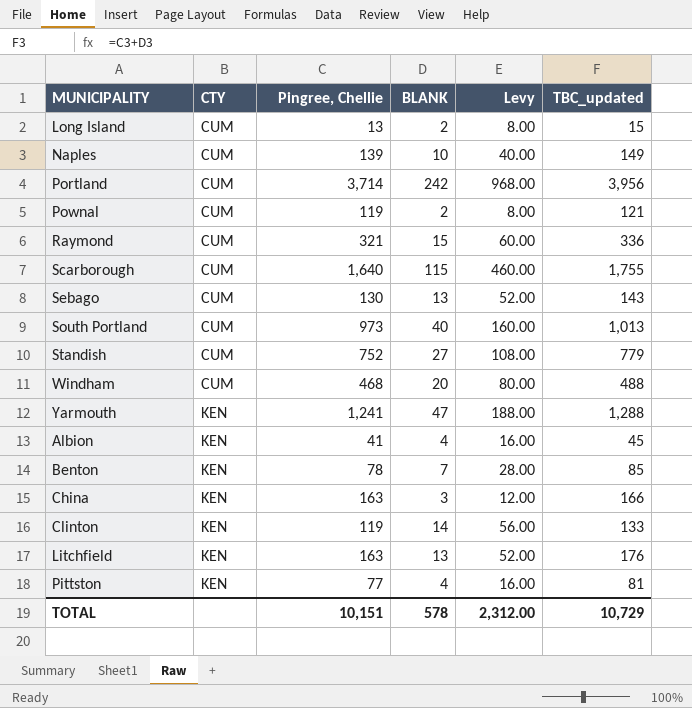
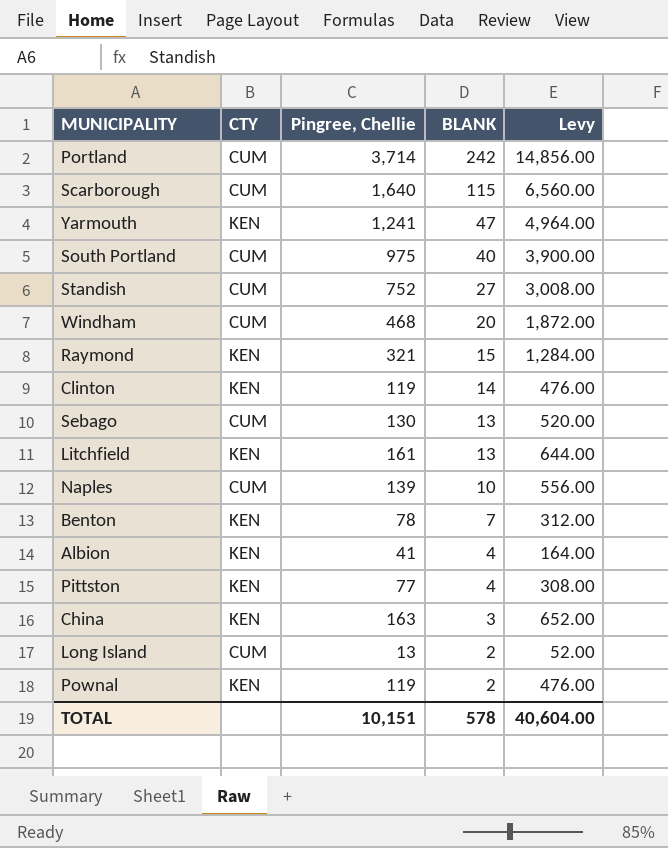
row order: CTY ascending -> BLANK descending
column TBC_updated | formula: [Pingree, Chellie] + [BLANK] -> none
column Levy | formula: [BLANK] * 4 -> [Pingree, Chellie] * 4
South Portland | Pingree, Chellie: 973 -> 975
Raymond | CTY: CUM -> KEN
Litchfield | Pingree, Chellie: 163 -> 161
Pownal | CTY: CUM -> KEN
TOTAL | Levy: 2,312.00 -> 40,604.00

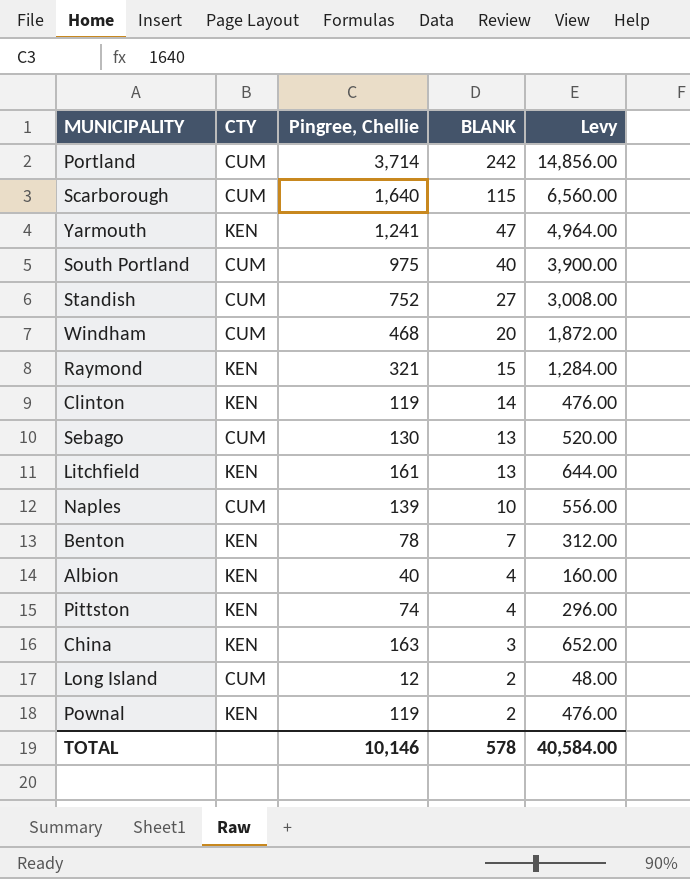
Albion | Pingree, Chellie: 41 -> 40
Albion | Levy: 164.00 -> 160.00
Pittston | Pingree, Chellie: 77 -> 74
Pittston | Levy: 308.00 -> 296.00
Long Island | Pingree, Chellie: 13 -> 12
Long Island | Levy: 52.00 -> 48.00
TOTAL | Pingree, Chellie: 10,151 -> 10,146
TOTAL | Levy: 40,604.00 -> 40,584.00

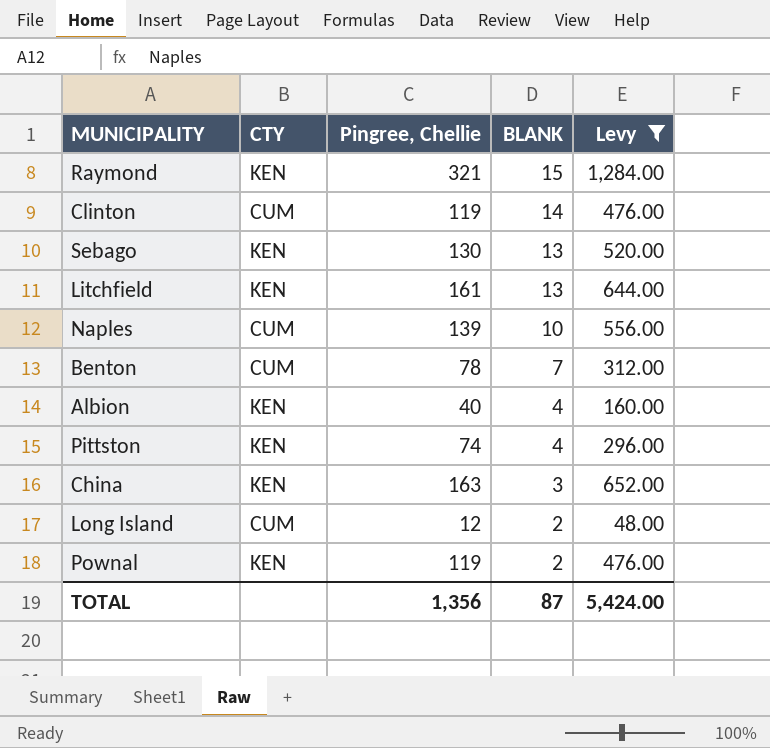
filter: none -> Levy <= 1,284.00
Clinton | CTY: KEN -> CUM
Sebago | CTY: CUM -> KEN
Benton | CTY: KEN -> CUM
TOTAL | Pingree, Chellie: 10,146 -> 1,356
TOTAL | BLANK: 578 -> 87
TOTAL | Levy: 40,584.00 -> 5,424.00

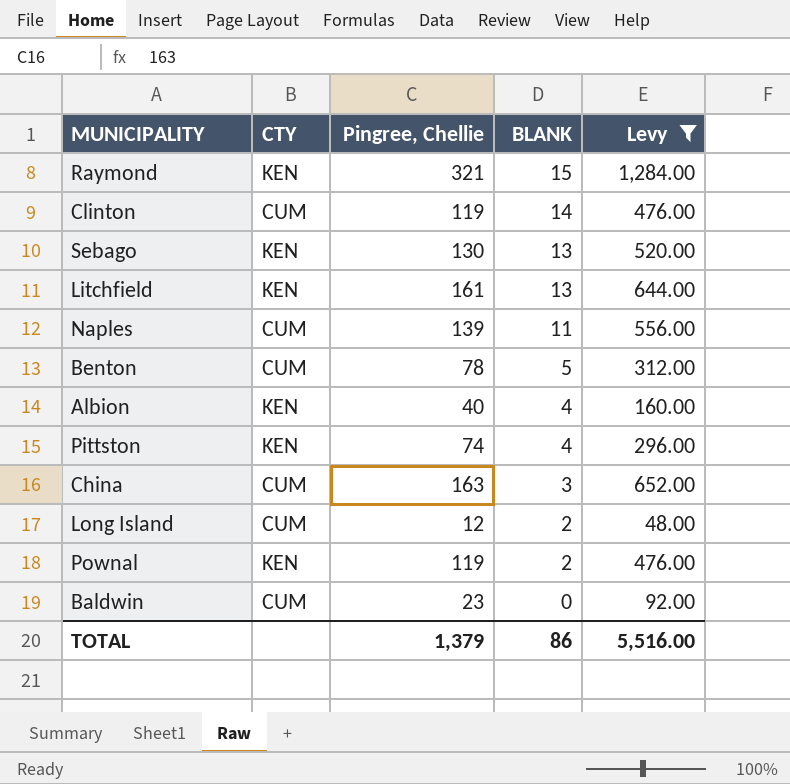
Naples | BLANK: 10 -> 11
Benton | BLANK: 7 -> 5
China | CTY: KEN -> CUM
row Baldwin: none -> CUM | 23 | 0 | 92.00
TOTAL | Pingree, Chellie: 1,356 -> 1,379
TOTAL | BLANK: 87 -> 86
TOTAL | Levy: 5,424.00 -> 5,516.00

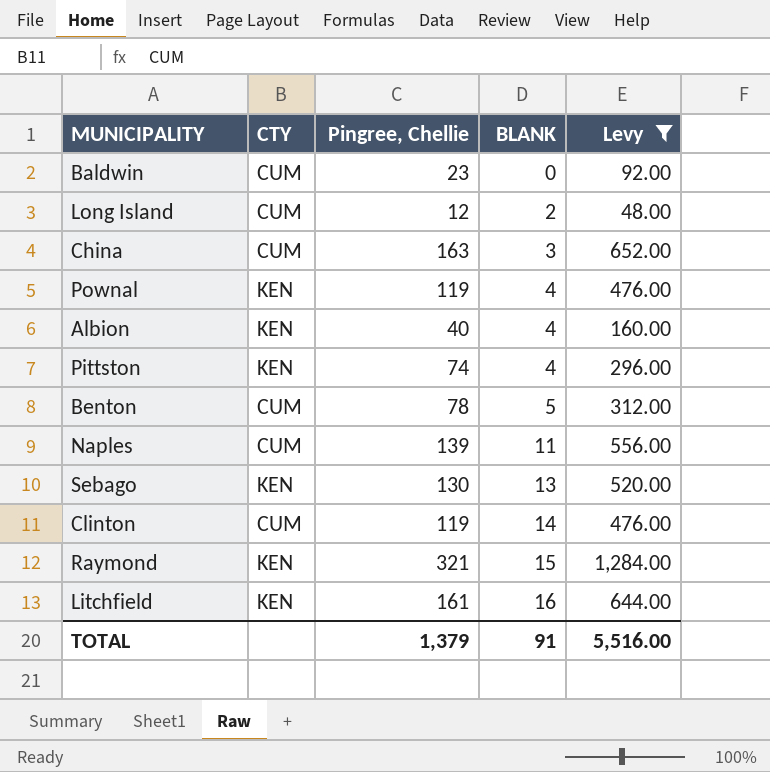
row order: BLANK descending -> BLANK ascending
Pownal | BLANK: 2 -> 4
Litchfield | BLANK: 13 -> 16
TOTAL | BLANK: 86 -> 91

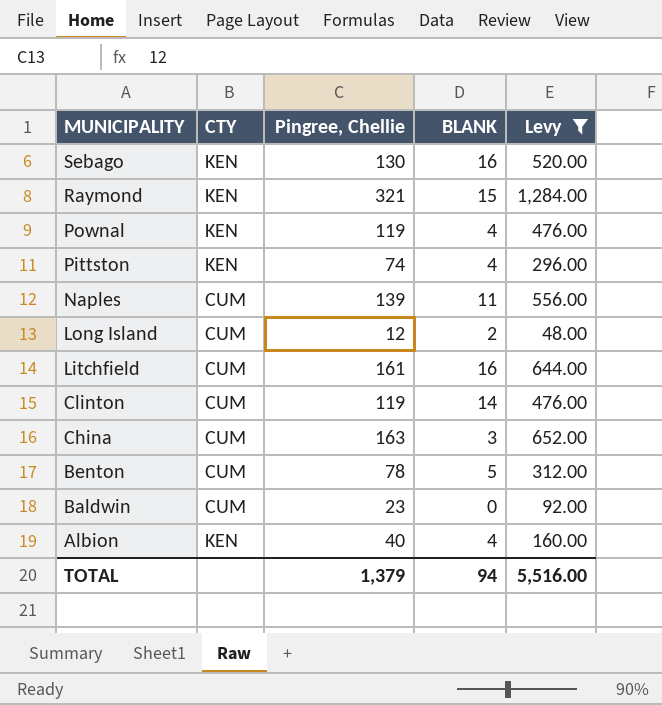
row order: BLANK ascending -> MUNICIPALITY descending
Sebago | BLANK: 13 -> 16
Litchfield | CTY: KEN -> CUM
TOTAL | BLANK: 91 -> 94

